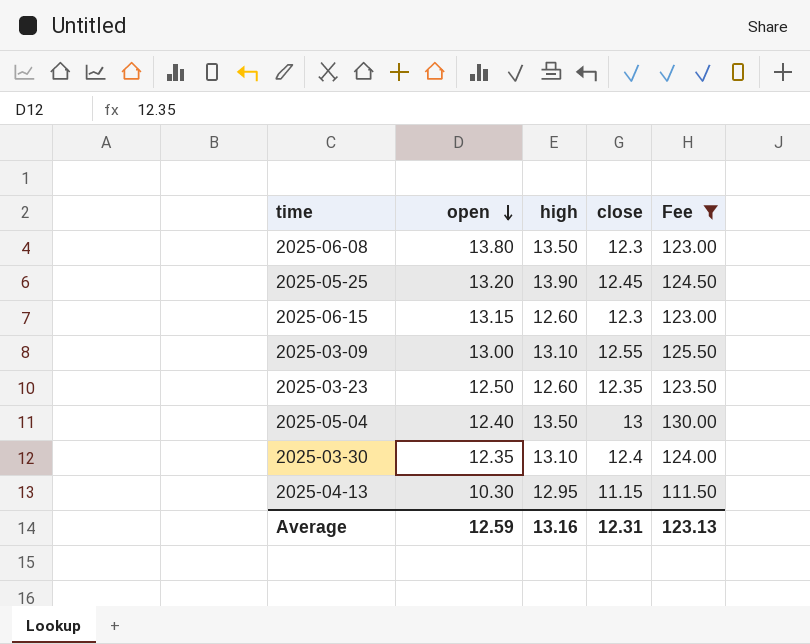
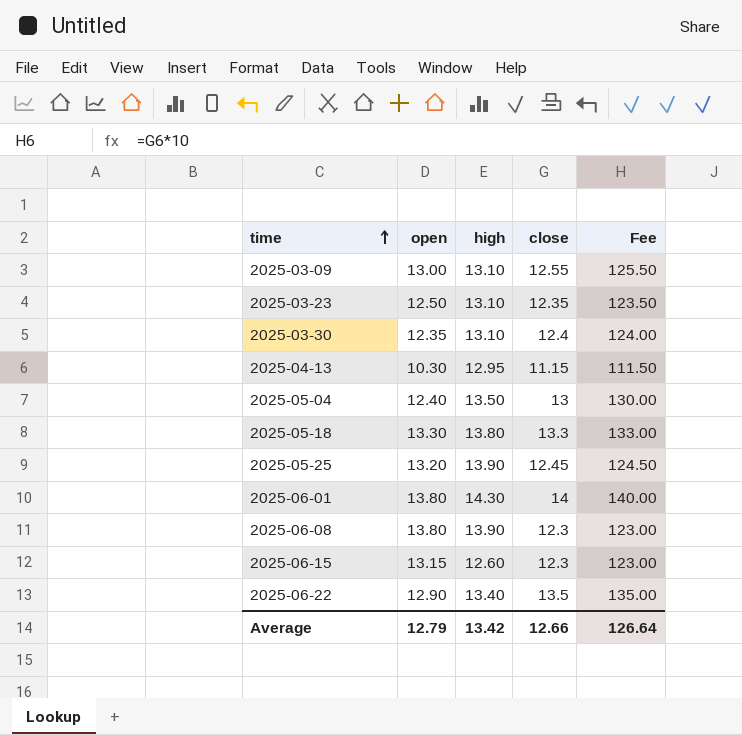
filter: Fee <= 130.00 -> none
row order: open descending -> time ascending
2025-03-23 | high: 12.60 -> 13.10
2025-06-08 | high: 13.50 -> 13.90
Average | open: 12.59 -> 12.79
Average | high: 13.16 -> 13.42
Average | close: 12.31 -> 12.66
Average | Fee: 123.13 -> 126.64

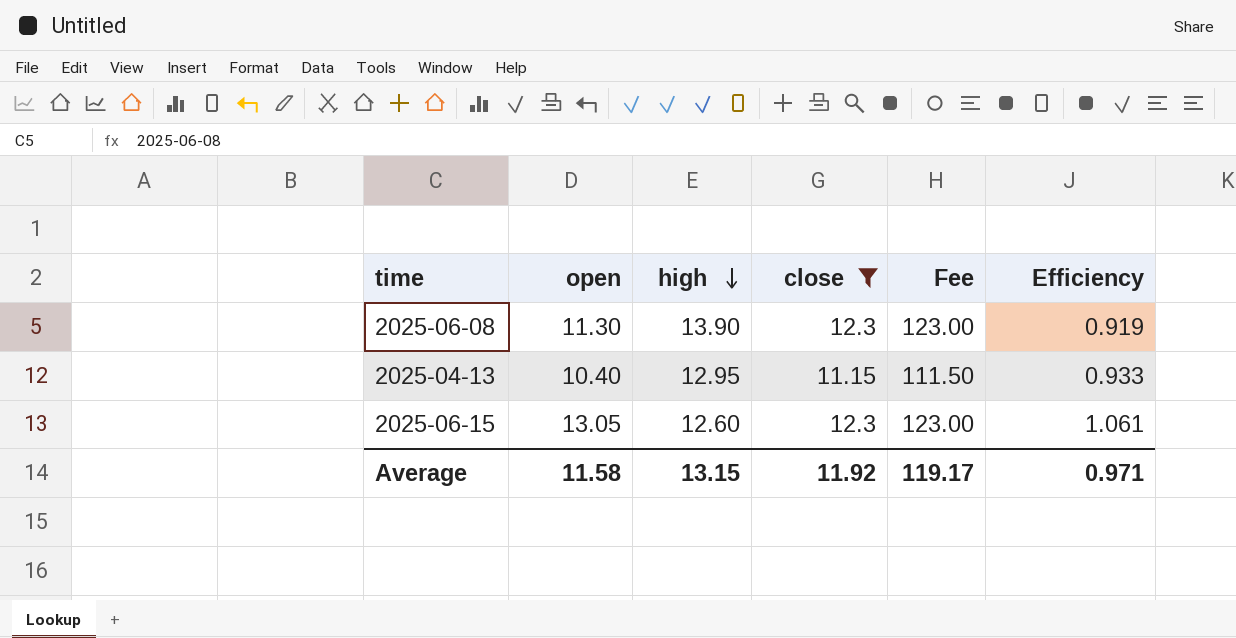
filter: none -> close <= 12.3
row order: time ascending -> high descending
column Efficiency | formula: none -> [open] / [close]
2025-06-08 | open: 13.80 -> 11.30
2025-04-13 | open: 10.30 -> 10.40
2025-06-15 | open: 13.15 -> 13.05
Average | open: 12.79 -> 11.58
Average | high: 13.42 -> 13.15
Average | close: 12.66 -> 11.92
Average | Fee: 126.64 -> 119.17

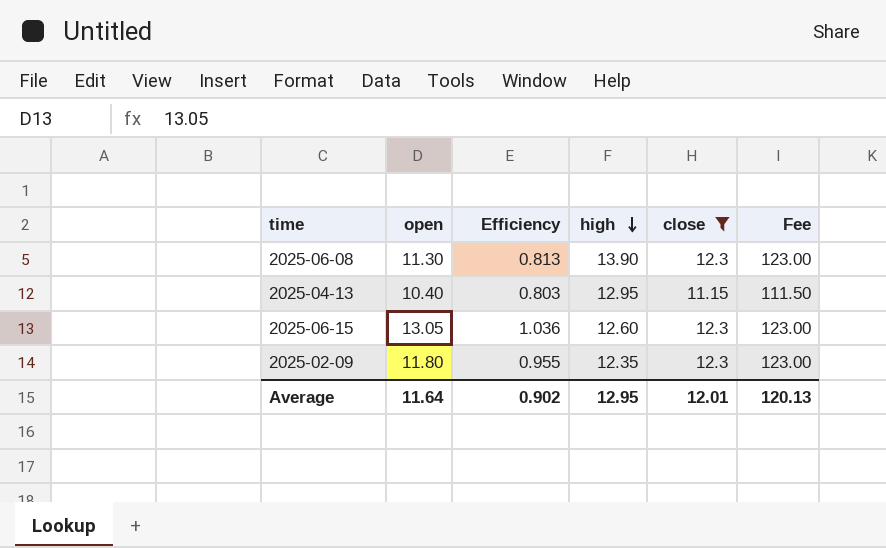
column Efficiency | formula: [open] / [close] -> [open] / [high]
column Efficiency | position: 6 -> 3
row 2025-02-09: none -> 11.80 | 0.955 | 12.35 | 12.3 | 123.00
Average | open: 11.58 -> 11.64
Average | Efficiency: 0.971 -> 0.902
Average | high: 13.15 -> 12.95
Average | close: 11.92 -> 12.01
Average | Fee: 119.17 -> 120.13

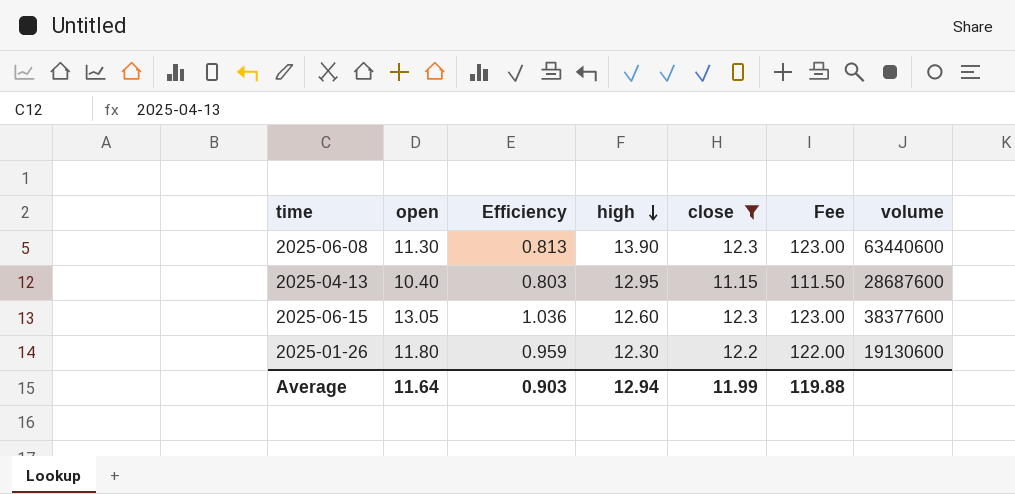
column volume | position: none -> 7
row 2025-02-09: 11.80 | 0.955 | 12.35 | 12.3 | 123.00 -> none
row 2025-01-26: none -> 11.80 | 0.959 | 12.30 | 12.2 | 122.00 | 19130600
Average | Efficiency: 0.902 -> 0.903
Average | high: 12.95 -> 12.94
Average | close: 12.01 -> 11.99
Average | Fee: 120.13 -> 119.88

